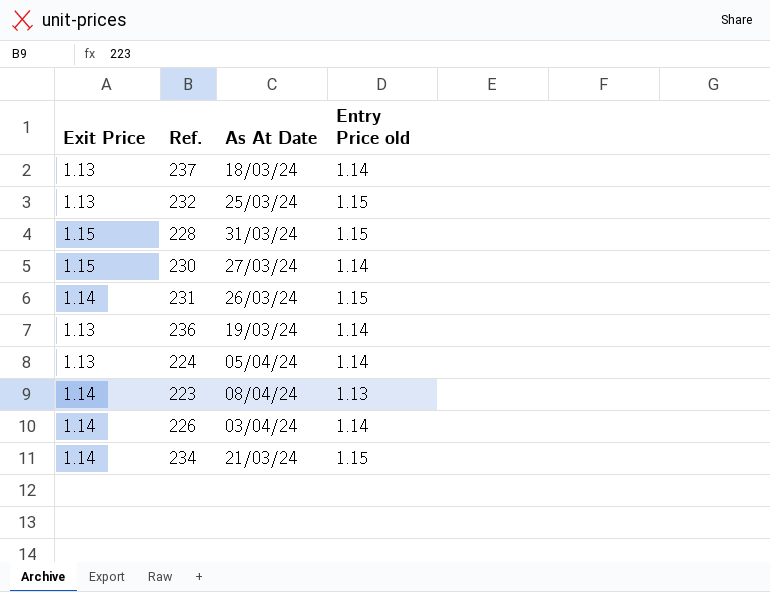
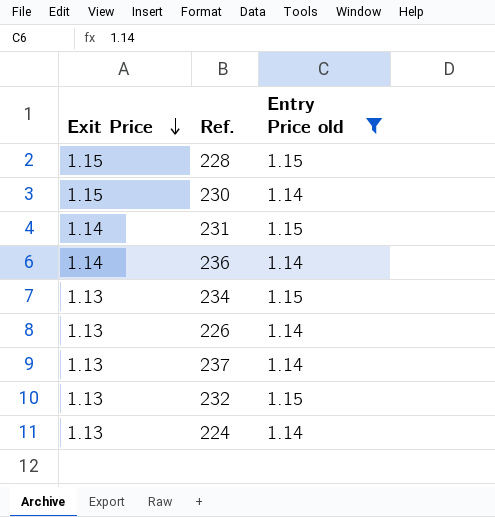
filter: none -> Entry Price old != 1.13
row order: none -> Exit Price descending
column As At Date | position: 3 -> none
236 | Exit Price: 1.13 -> 1.14
234 | Exit Price: 1.14 -> 1.13
226 | Exit Price: 1.14 -> 1.13

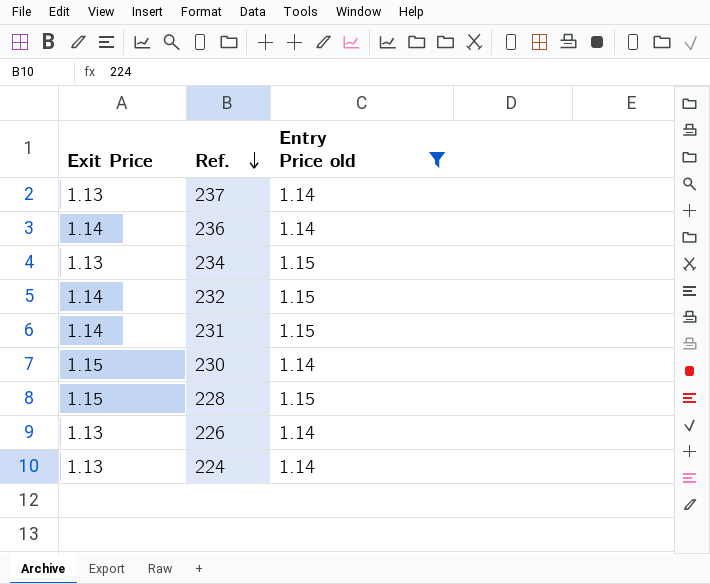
row order: Exit Price descending -> Ref. descending
232 | Exit Price: 1.13 -> 1.14

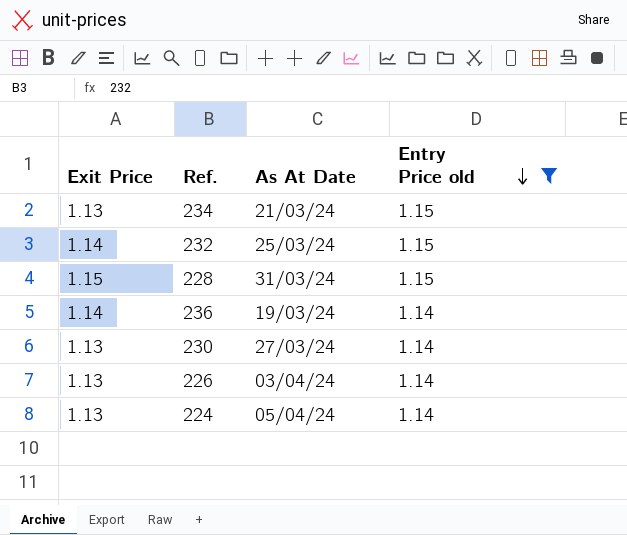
row order: Ref. descending -> Entry Price old descending
column As At Date | position: none -> 3
row 237: 1.13 | 1.14 -> none
row 231: 1.14 | 1.15 -> none
230 | Exit Price: 1.15 -> 1.13

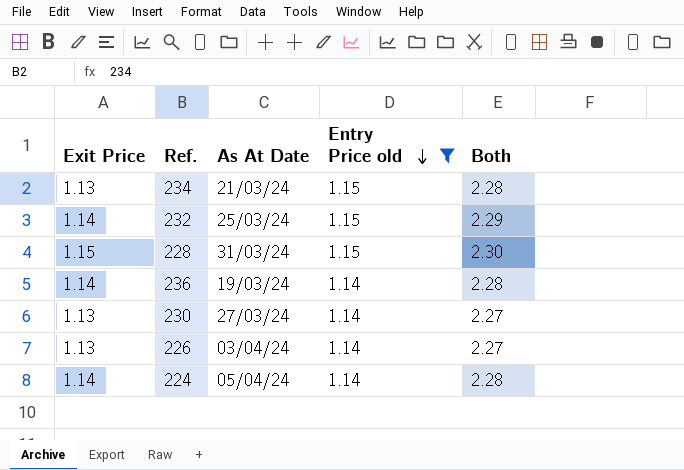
column Both | formula: none -> [Exit Price] + [Entry Price old]
224 | Exit Price: 1.13 -> 1.14

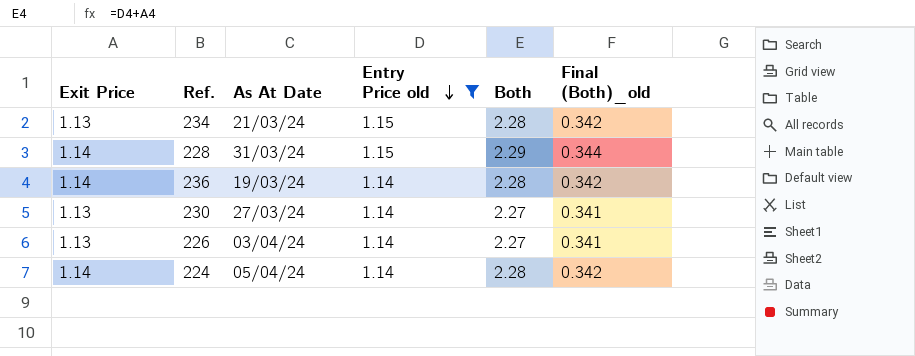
column Final (Both)_old | formula: none -> [Both] * 0.15
row 232: 1.14 | 25/03/24 | 1.15 | 2.29 -> none
228 | Exit Price: 1.15 -> 1.14
228 | Both: 2.30 -> 2.29

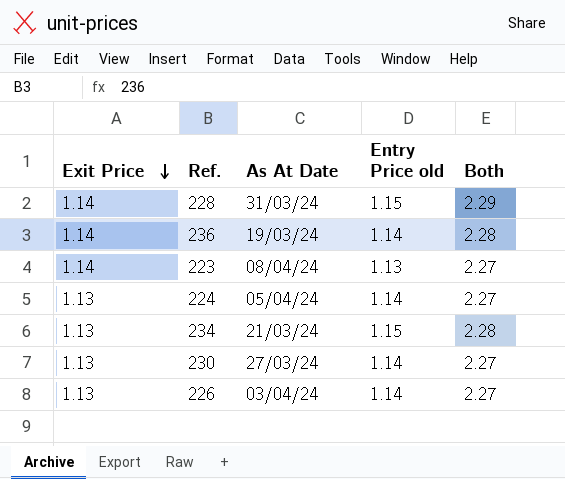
filter: Entry Price old != 1.13 -> none
row order: Entry Price old descending -> Exit Price descending
column Final (Both)_old | formula: [Both] * 0.15 -> none
224 | Exit Price: 1.14 -> 1.13
224 | Both: 2.28 -> 2.27

